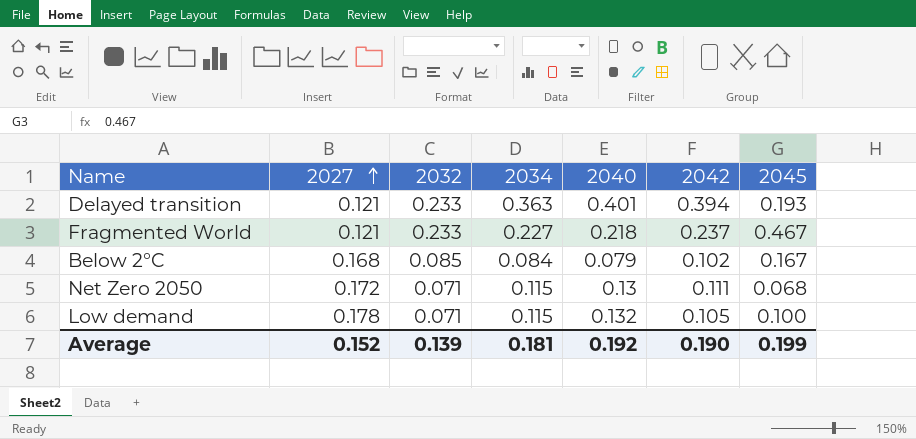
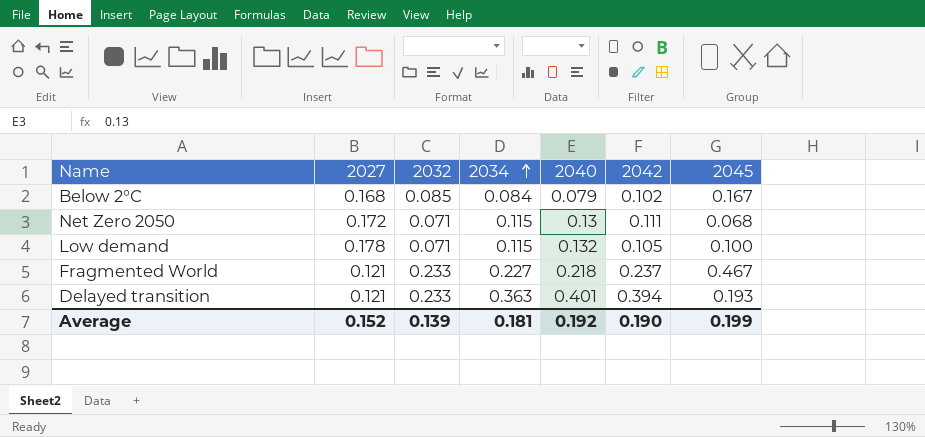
row order: 2027 ascending -> 2034 ascending

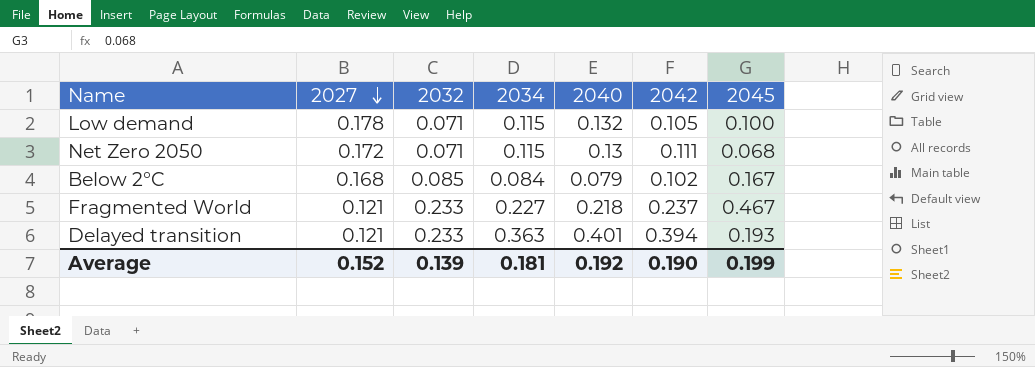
row order: 2034 ascending -> 2027 descending

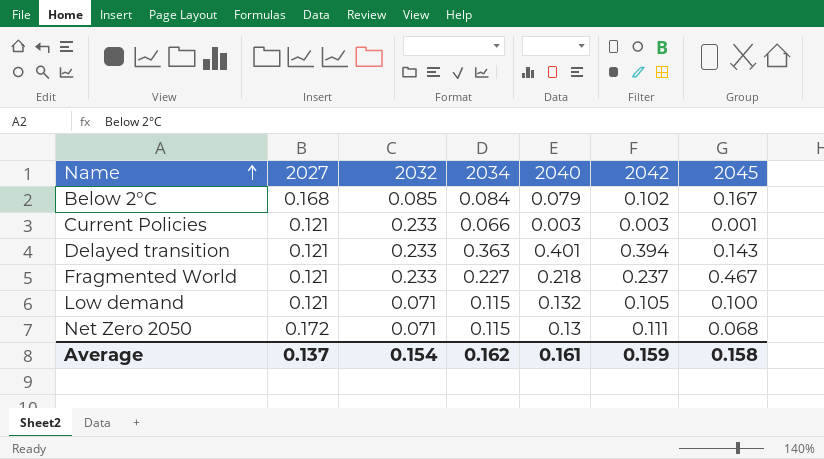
row order: 2027 descending -> Name ascending
row Current Policies: none -> 0.121 | 0.233 | 0.066 | 0.003 | 0.003 | 0.001
Delayed transition | 2045: 0.193 -> 0.143
Low demand | 2027: 0.178 -> 0.121
Average | 2027: 0.152 -> 0.137
Average | 2032: 0.139 -> 0.154
Average | 2034: 0.181 -> 0.162
Average | 2040: 0.192 -> 0.161
Average | 2042: 0.190 -> 0.159
Average | 2045: 0.199 -> 0.158

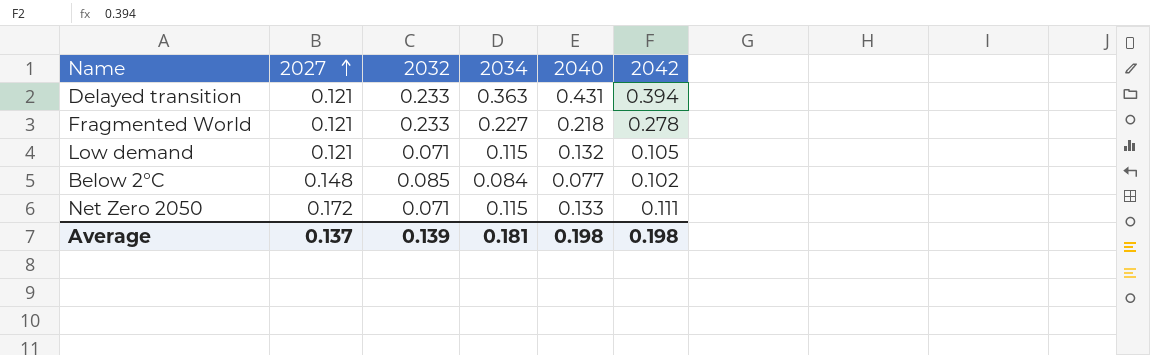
row order: Name ascending -> 2027 ascending
column 2045 | position: 7 -> none
row Current Policies: 0.121 | 0.233 | 0.066 | 0.003 | 0.003 | 0.001 -> none
Delayed transition | 2040: 0.401 -> 0.431
Fragmented World | 2042: 0.237 -> 0.278
Below 2°C | 2027: 0.168 -> 0.148
Below 2°C | 2040: 0.079 -> 0.077
Net Zero 2050 | 2040: 0.13 -> 0.133
Average | 2032: 0.154 -> 0.139
Average | 2034: 0.162 -> 0.181
Average | 2040: 0.161 -> 0.198
Average | 2042: 0.159 -> 0.198

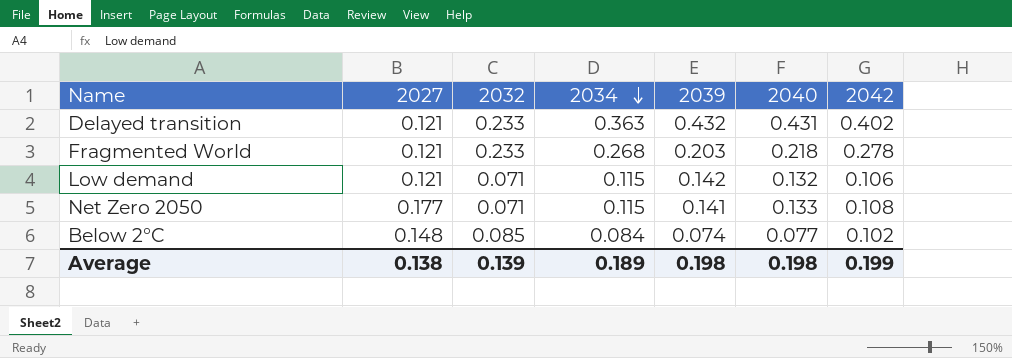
row order: 2027 ascending -> 2034 descending
column 2039 | position: none -> 5
Delayed transition | 2042: 0.394 -> 0.402
Fragmented World | 2034: 0.227 -> 0.268
Low demand | 2042: 0.105 -> 0.106
Net Zero 2050 | 2027: 0.172 -> 0.177
Net Zero 2050 | 2042: 0.111 -> 0.108
Average | 2027: 0.137 -> 0.138
Average | 2034: 0.181 -> 0.189
Average | 2042: 0.198 -> 0.199

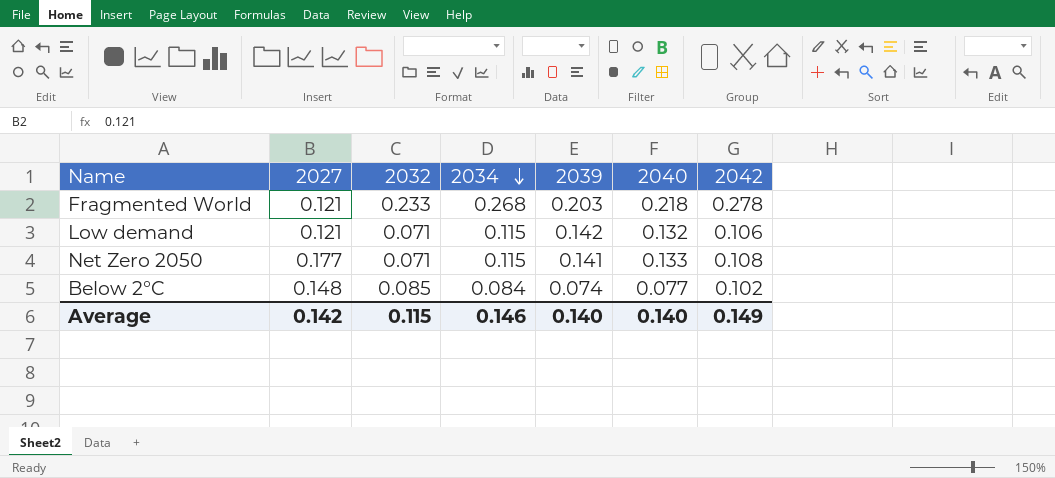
row Delayed transition: 0.121 | 0.233 | 0.363 | 0.432 | 0.431 | 0.402 -> none
Average | 2027: 0.138 -> 0.142
Average | 2032: 0.139 -> 0.115
Average | 2034: 0.189 -> 0.146
Average | 2039: 0.198 -> 0.140
Average | 2040: 0.198 -> 0.140
Average | 2042: 0.199 -> 0.149

